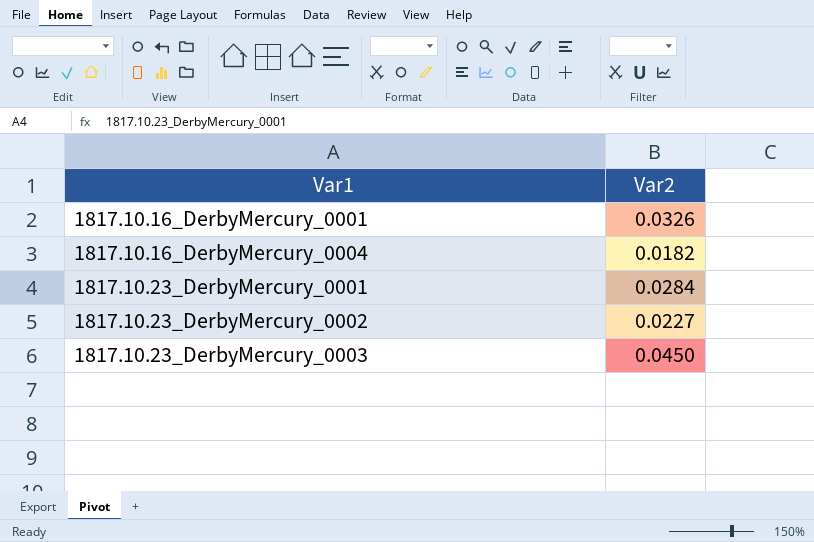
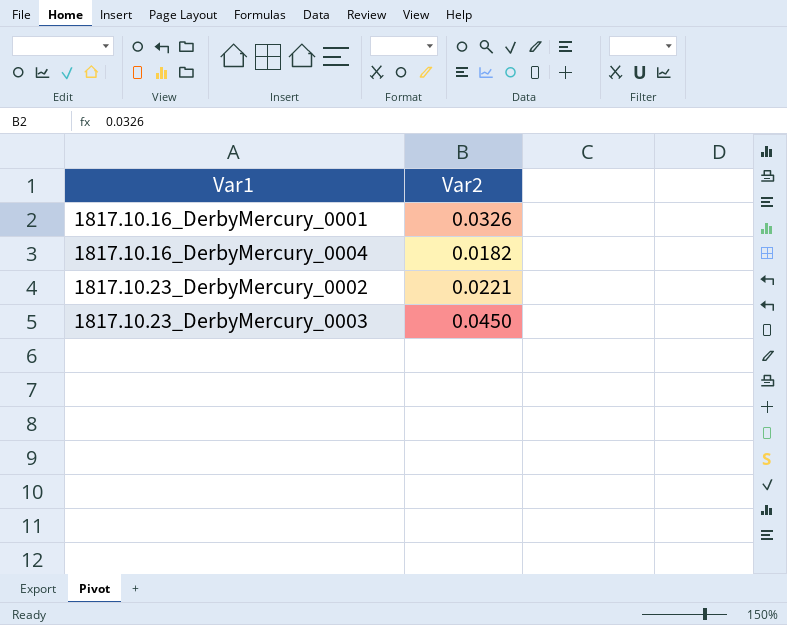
row 1817.10.23_DerbyMercury_0001: 0.0284 -> none
1817.10.23_DerbyMercury_0002 | Var2: 0.0227 -> 0.0221

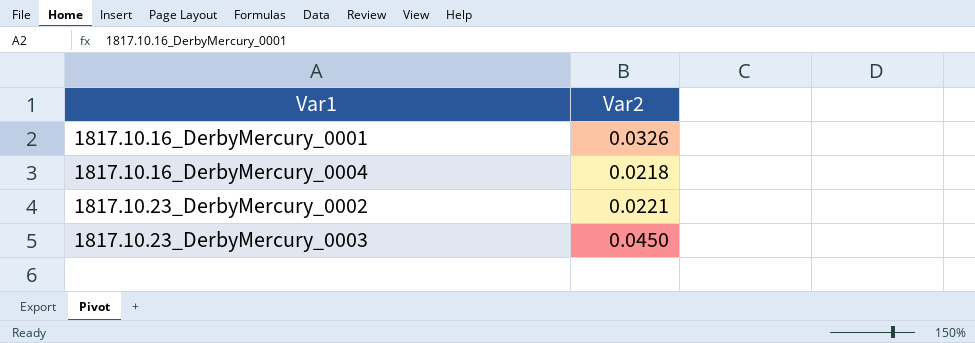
1817.10.16_DerbyMercury_0004 | Var2: 0.0182 -> 0.0218

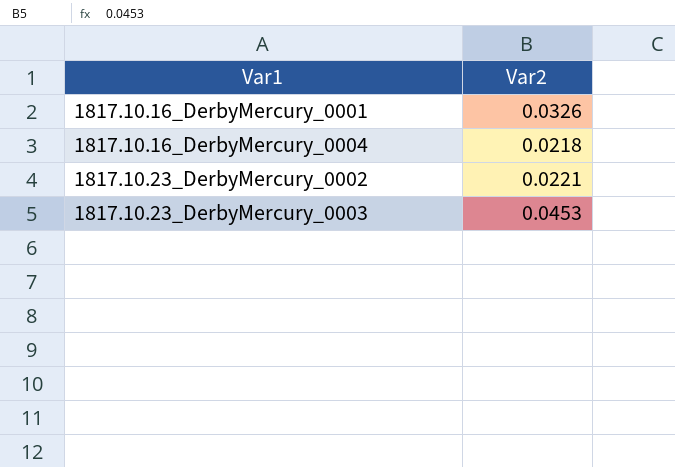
1817.10.23_DerbyMercury_0003 | Var2: 0.0450 -> 0.0453

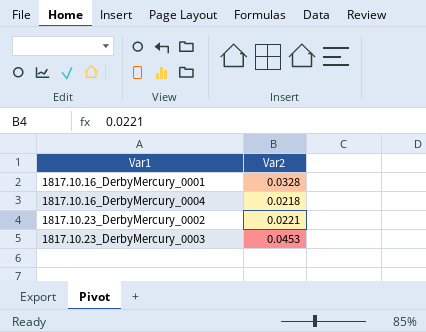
1817.10.16_DerbyMercury_0001 | Var2: 0.0326 -> 0.0328

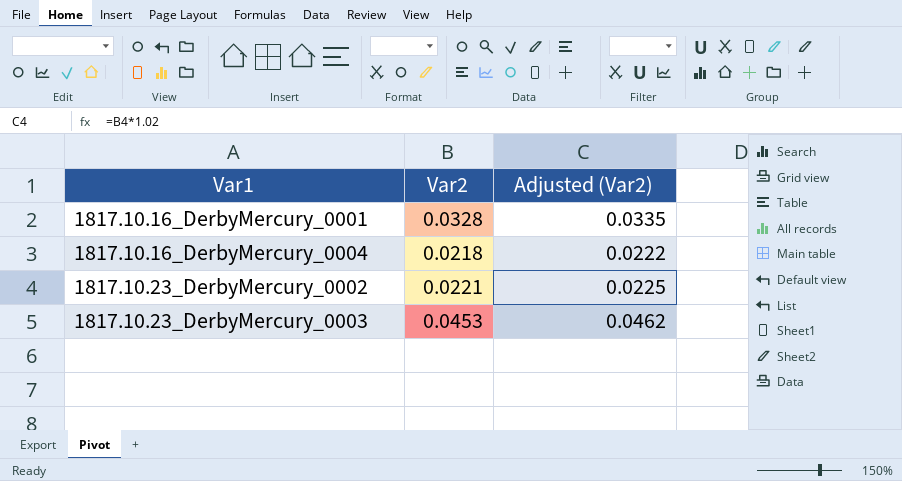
column Adjusted (Var2) | formula: none -> [Var2] * 1.02

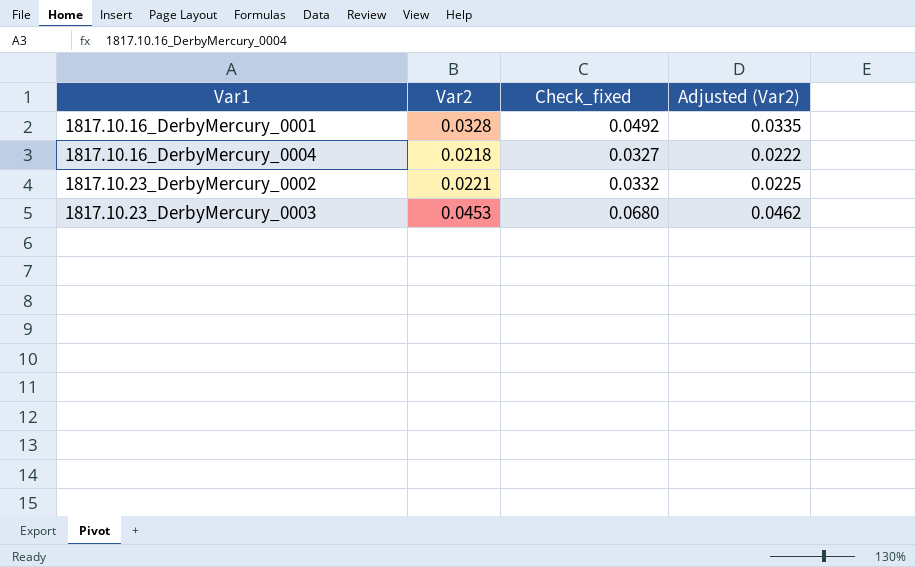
column Check_fixed | formula: none -> [Var2] * 1.5

